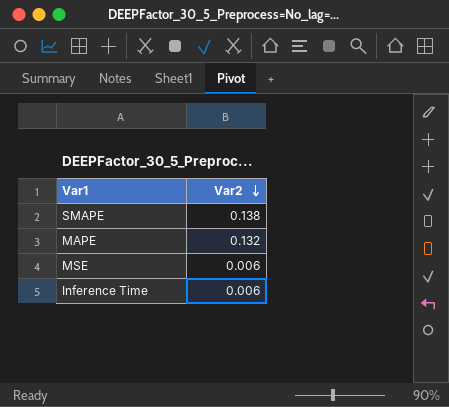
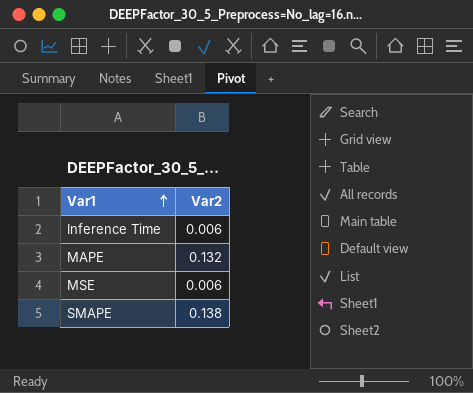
row order: Var2 descending -> Var1 ascending

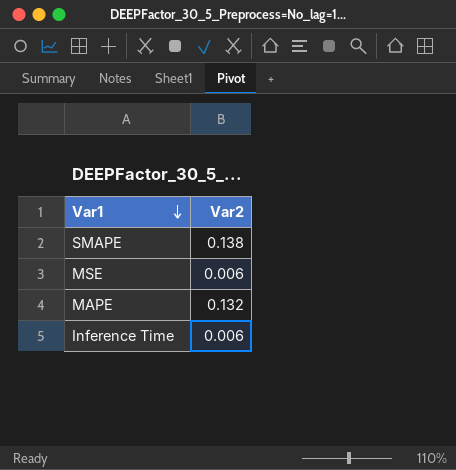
row order: Var1 ascending -> Var1 descending

